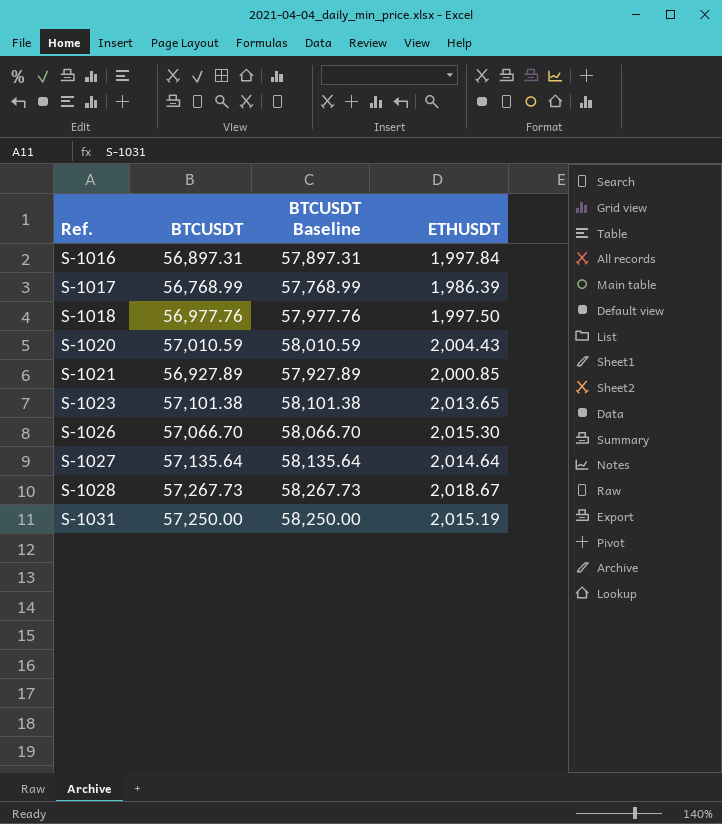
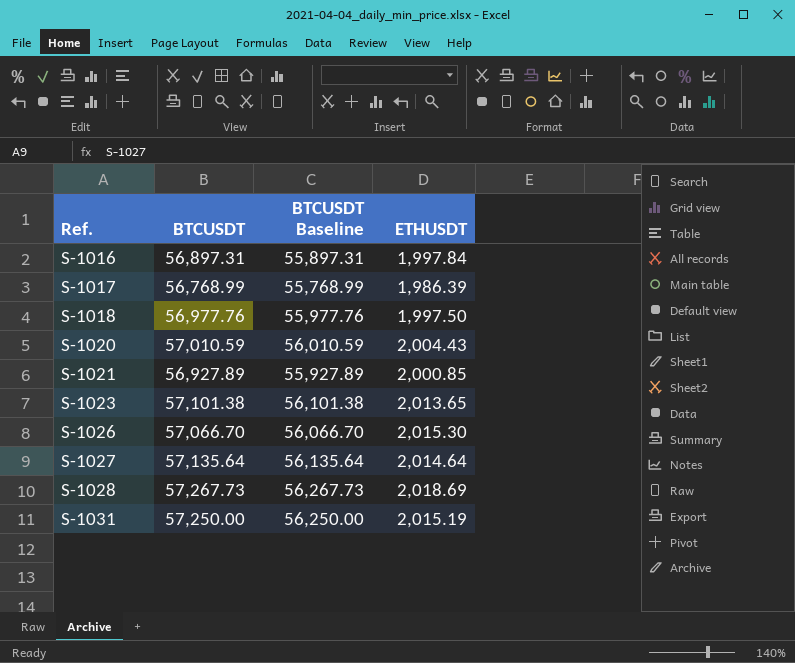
column BTCUSDT Baseline | formula: [BTCUSDT] + 1000 -> [BTCUSDT] - 1000
S-1028 | ETHUSDT: 2,018.67 -> 2,018.69

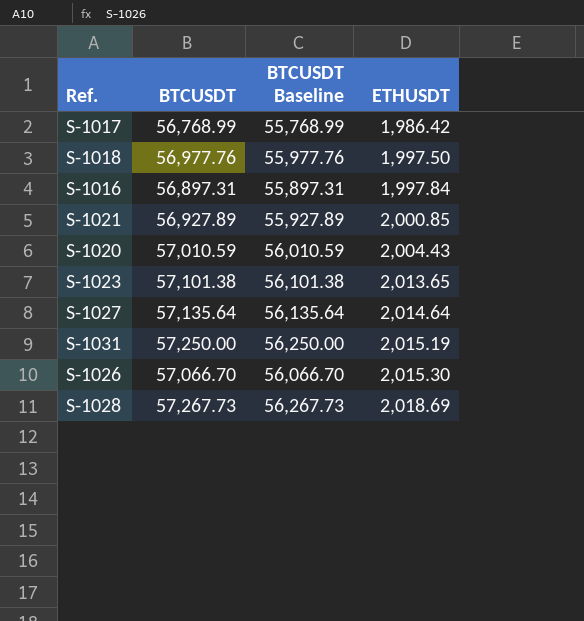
row order: Ref. ascending -> ETHUSDT ascending
S-1017 | ETHUSDT: 1,986.39 -> 1,986.42

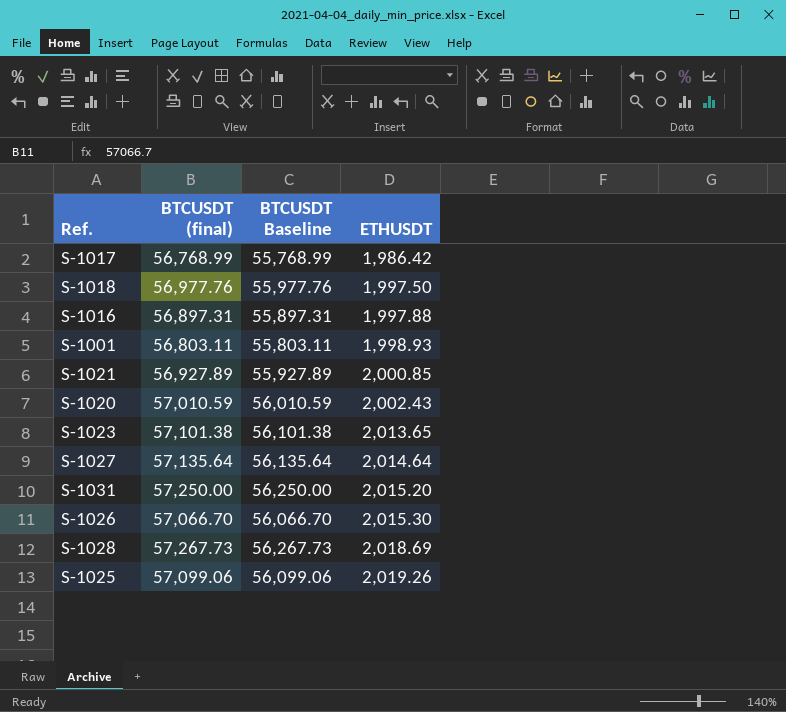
column name: BTCUSDT -> BTCUSDT (final)
S-1016 | ETHUSDT: 1,997.84 -> 1,997.88
row S-1001: none -> 56,803.11 | 55,803.11 | 1,998.93
S-1020 | ETHUSDT: 2,004.43 -> 2,002.43
S-1031 | ETHUSDT: 2,015.19 -> 2,015.20
row S-1025: none -> 57,099.06 | 56,099.06 | 2,019.26

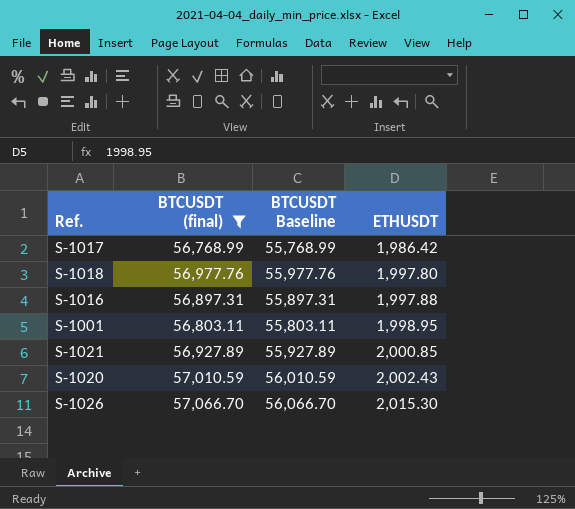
filter: none -> BTCUSDT (final) <= 57,066.70
S-1018 | ETHUSDT: 1,997.50 -> 1,997.80
S-1001 | ETHUSDT: 1,998.93 -> 1,998.95

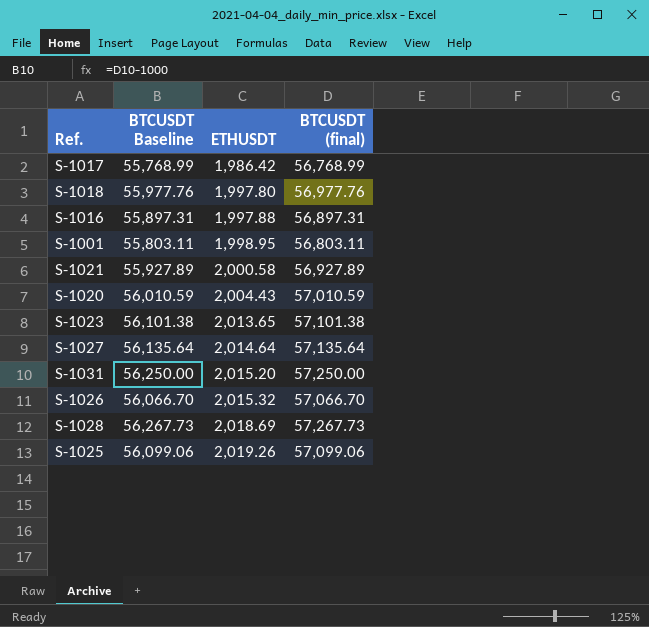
filter: BTCUSDT (final) <= 57,066.70 -> none
column BTCUSDT (final) | position: 2 -> 4
S-1021 | ETHUSDT: 2,000.85 -> 2,000.58
S-1020 | ETHUSDT: 2,002.43 -> 2,004.43
S-1026 | ETHUSDT: 2,015.30 -> 2,015.32

